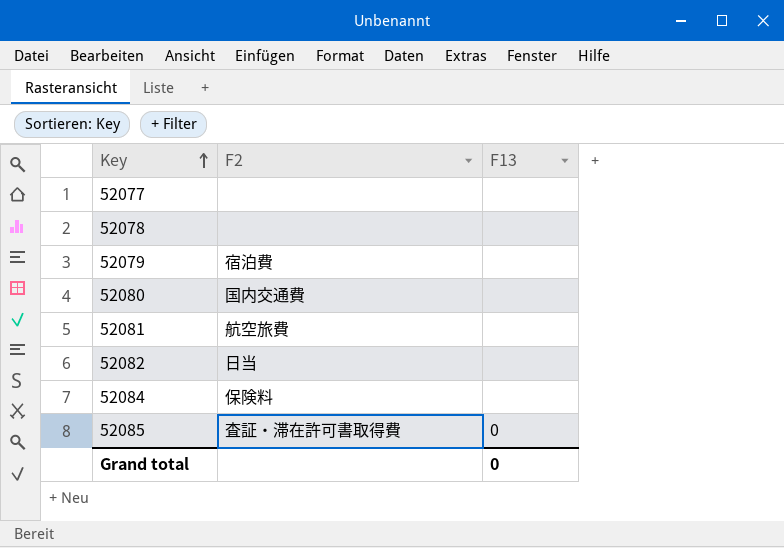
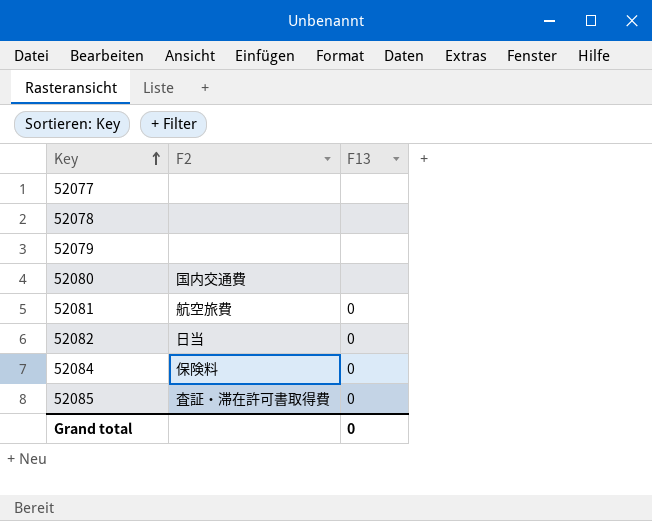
52079 | F2: 宿泊費 -> none
52081 | F13: none -> 0
52082 | F13: none -> 0
52084 | F13: none -> 0

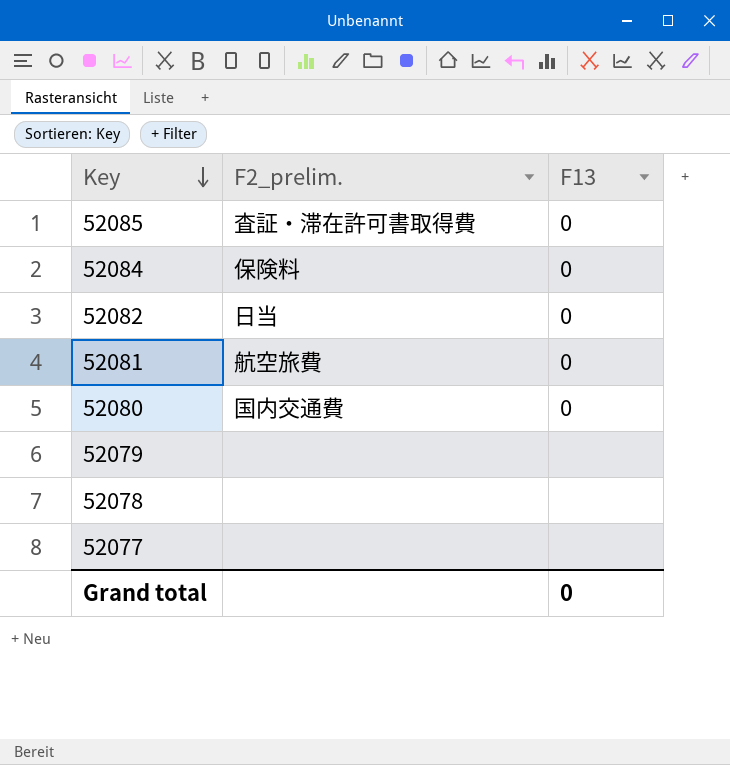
row order: Key ascending -> Key descending
column name: F2 -> F2_prelim.
52080 | F13: none -> 0

